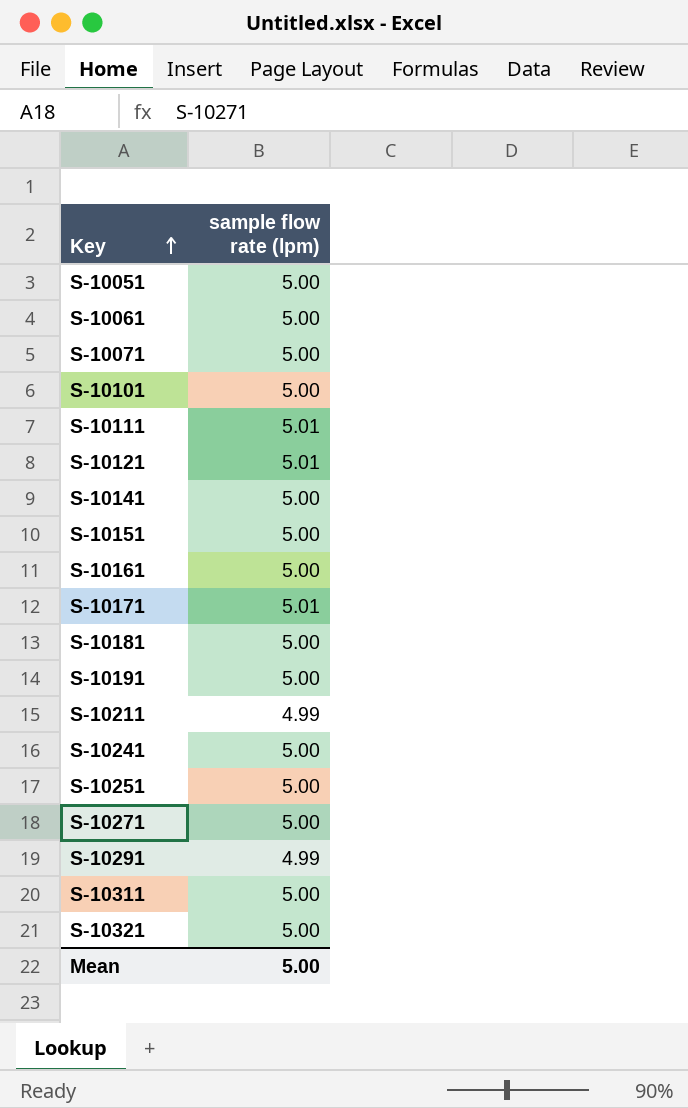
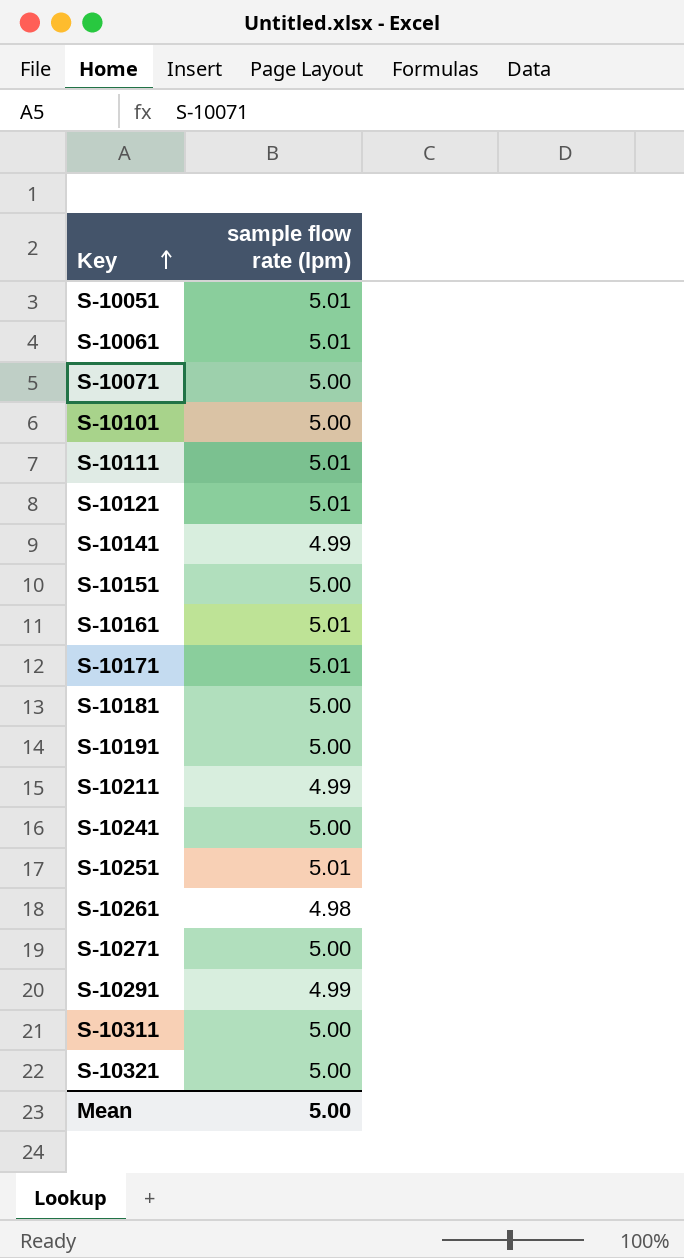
S-10051 | sample flow rate (lpm): 5.00 -> 5.01
S-10061 | sample flow rate (lpm): 5.00 -> 5.01
S-10141 | sample flow rate (lpm): 5.00 -> 4.99
S-10161 | sample flow rate (lpm): 5.00 -> 5.01
S-10251 | sample flow rate (lpm): 5.00 -> 5.01
row S-10261: none -> 4.98

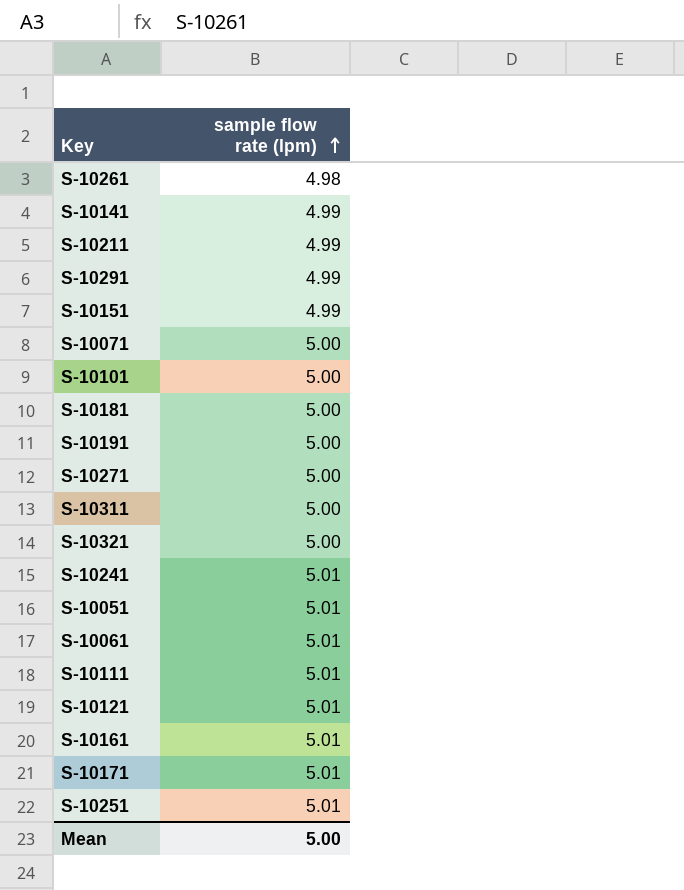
row order: Key ascending -> sample flow rate (lpm) ascending
S-10151 | sample flow rate (lpm): 5.00 -> 4.99
S-10241 | sample flow rate (lpm): 5.00 -> 5.01

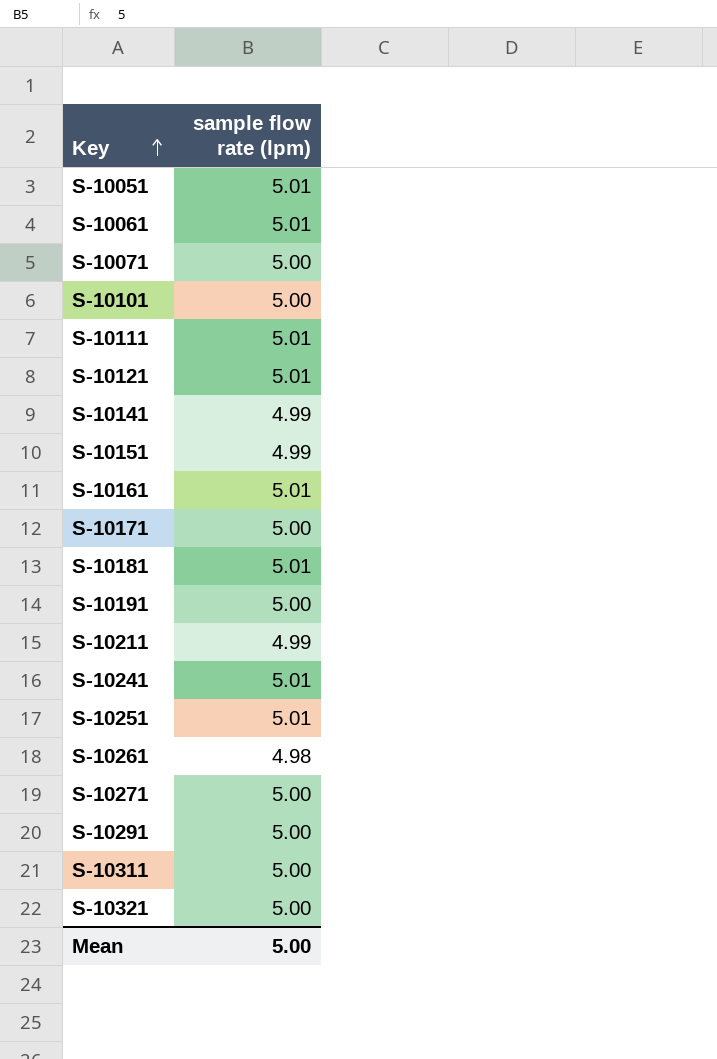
row order: sample flow rate (lpm) ascending -> Key ascending
S-10171 | sample flow rate (lpm): 5.01 -> 5.00
S-10181 | sample flow rate (lpm): 5.00 -> 5.01
S-10291 | sample flow rate (lpm): 4.99 -> 5.00

